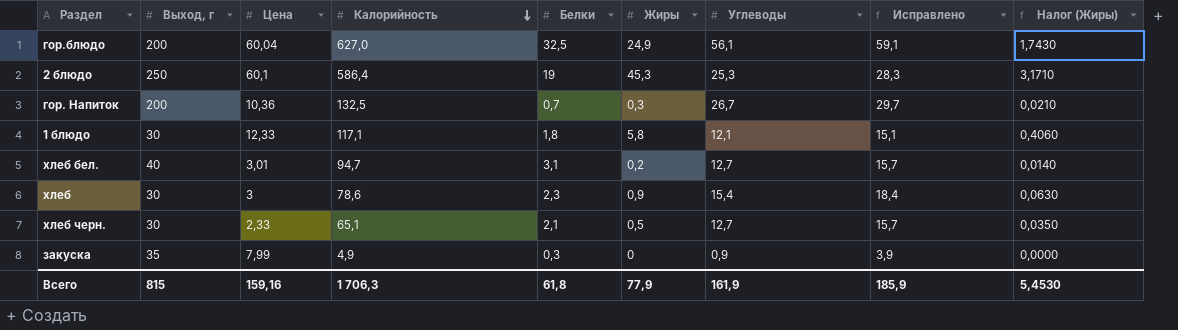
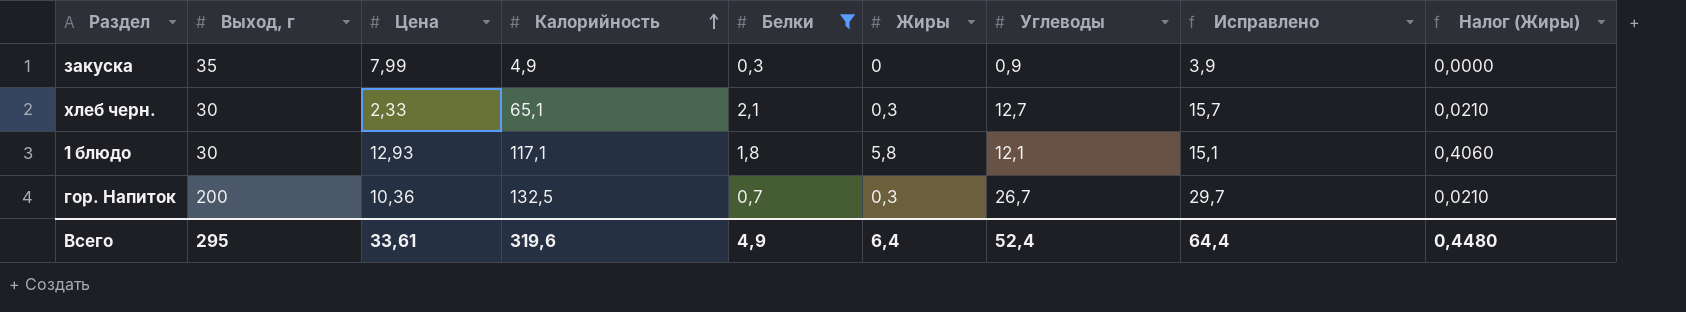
filter: none -> Белки <= 2,1
row order: Калорийность descending -> Калорийность ascending
хлеб черн. | Жиры: 0,5 -> 0,3
хлеб черн. | Налог (Жиры): 0,0350 -> 0,0210
1 блюдо | Цена: 12,33 -> 12,93
Всего | Выход, г: 815 -> 295
Всего | Цена: 159,16 -> 33,61
Всего | Калорийность: 1 706,3 -> 319,6
Всего | Белки: 61,8 -> 4,9
Всего | Жиры: 77,9 -> 6,4
Всего | Углеводы: 161,9 -> 52,4
Всего | Исправлено: 185,9 -> 64,4
Всего | Налог (Жиры): 5,4530 -> 0,4480

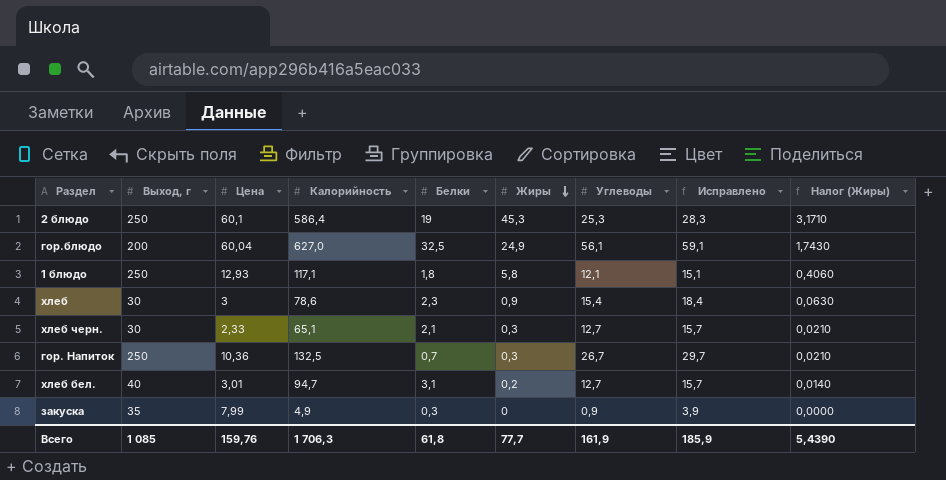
filter: Белки <= 2,1 -> none
row order: Калорийность ascending -> Жиры descending
1 блюдо | Выход, г: 30 -> 250
гор. Напиток | Выход, г: 200 -> 250
Всего | Выход, г: 295 -> 1 085
Всего | Цена: 33,61 -> 159,76
Всего | Калорийность: 319,6 -> 1 706,3
Всего | Белки: 4,9 -> 61,8
Всего | Жиры: 6,4 -> 77,7
Всего | Углеводы: 52,4 -> 161,9
Всего | Исправлено: 64,4 -> 185,9
Всего | Налог (Жиры): 0,4480 -> 5,4390

